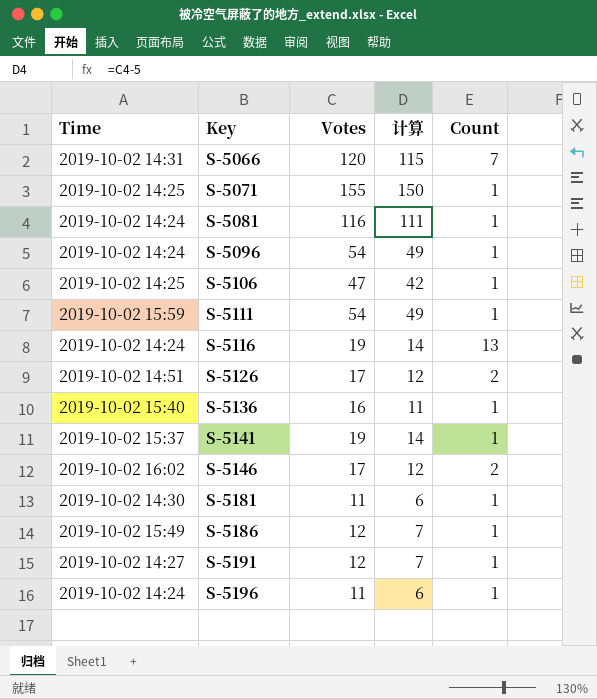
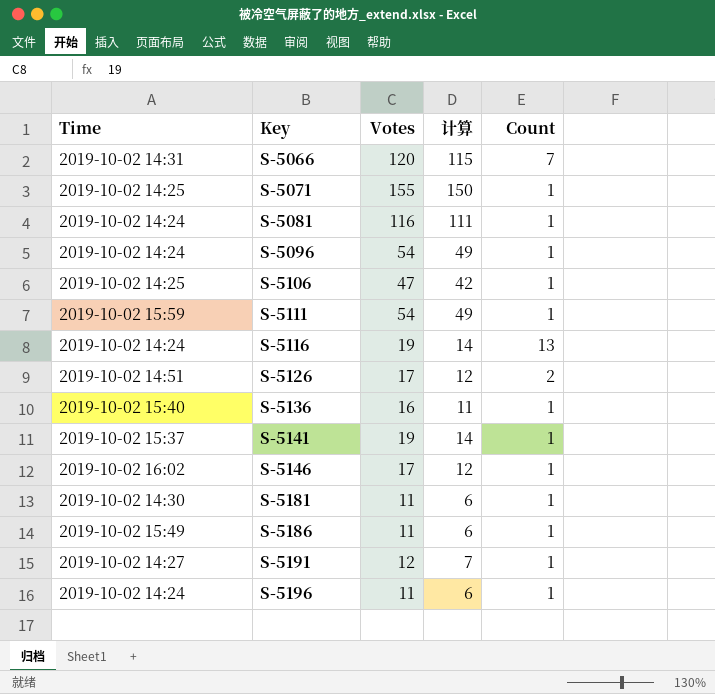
S-5146 | Count: 2 -> 1
S-5186 | Votes: 12 -> 11
S-5186 | 计算: 7 -> 6

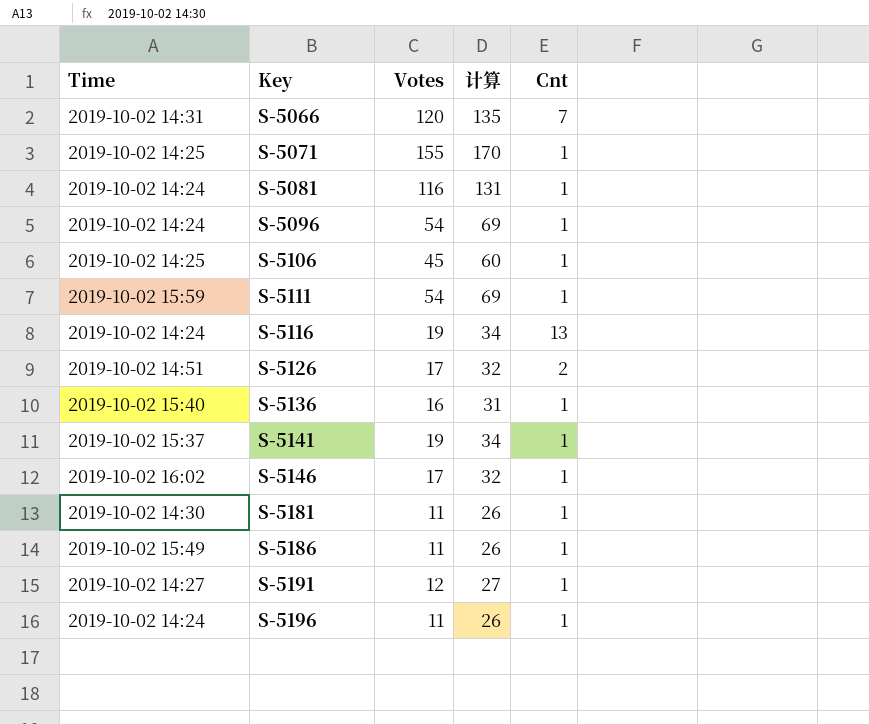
column 计算 | formula: [Votes] - 5 -> [Votes] + 15
column name: Count -> Cnt
S-5106 | Votes: 47 -> 45

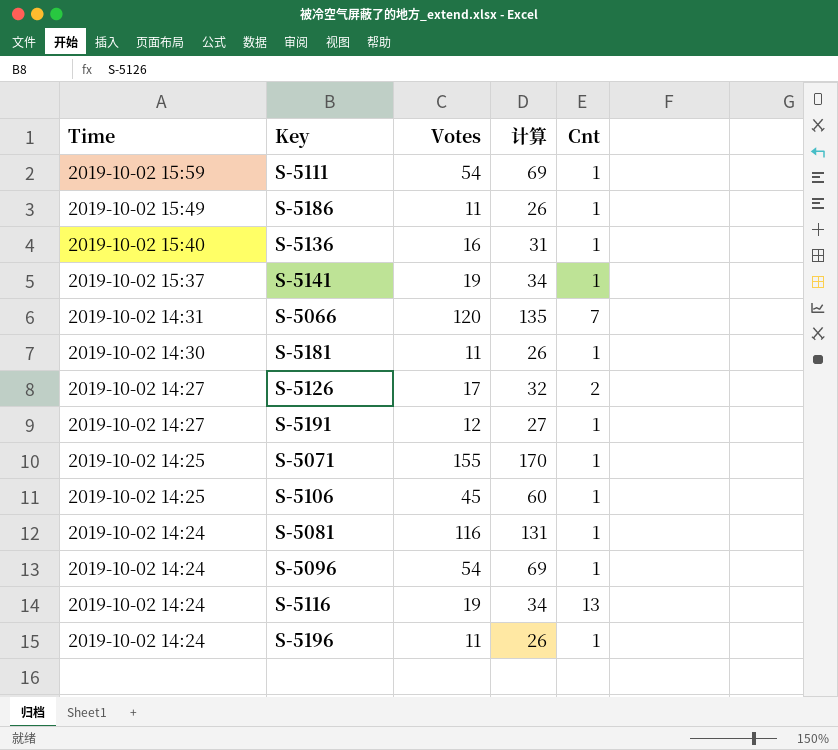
row order: Key ascending -> Time descending
row S-5146: 2019-10-02 16:02 | 17 | 32 | 1 -> none
S-5126 | Time: 2019-10-02 14:51 -> 2019-10-02 14:27

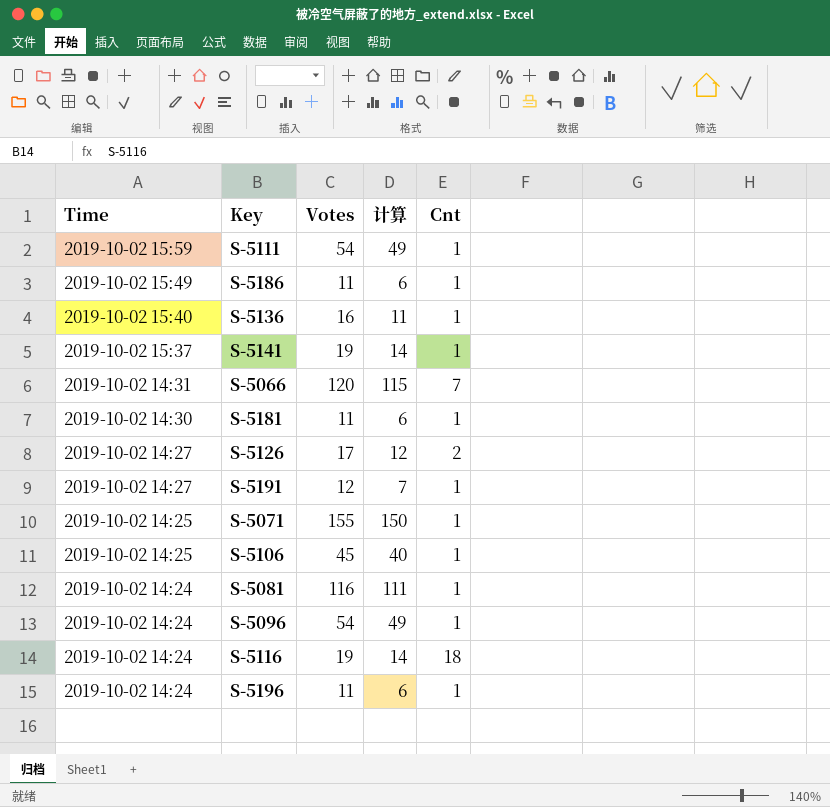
column 计算 | formula: [Votes] + 15 -> [Votes] - 5
S-5116 | Cnt: 13 -> 18

